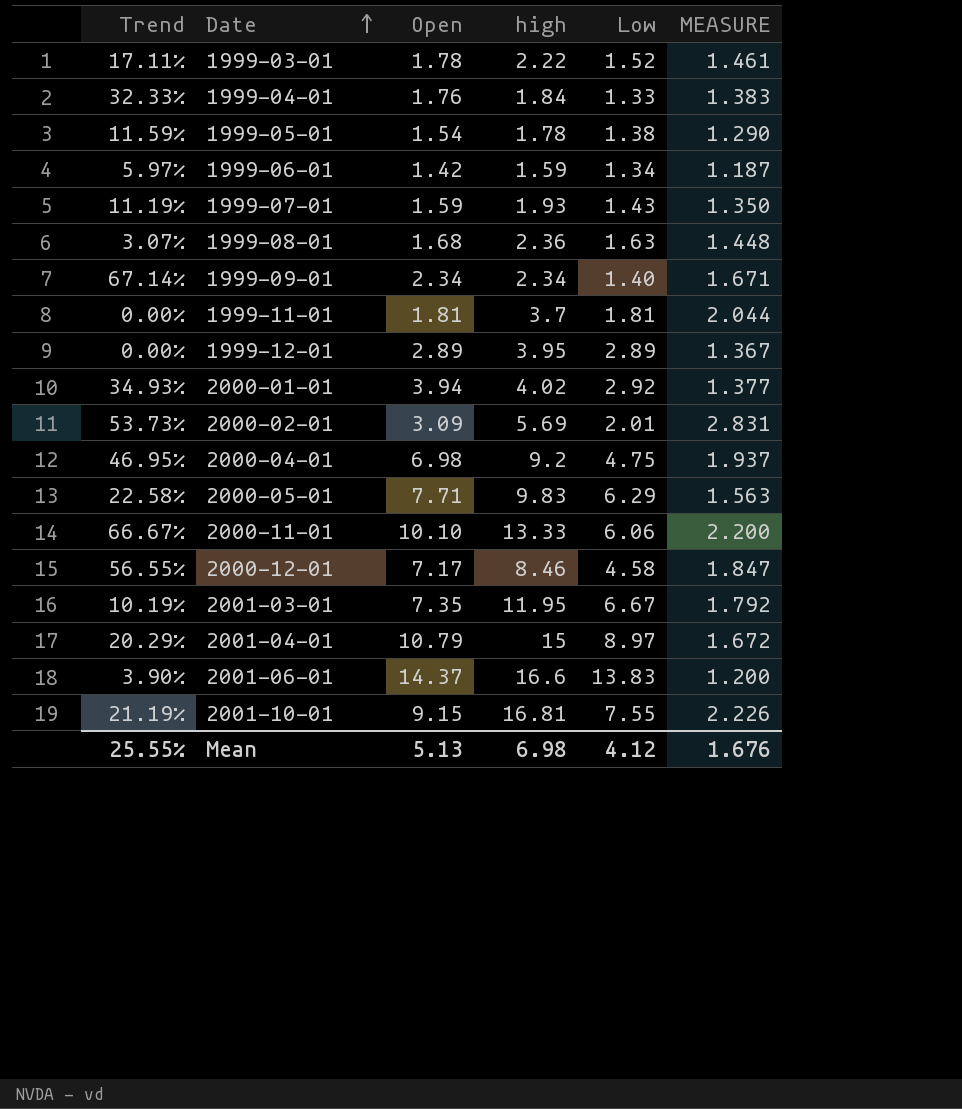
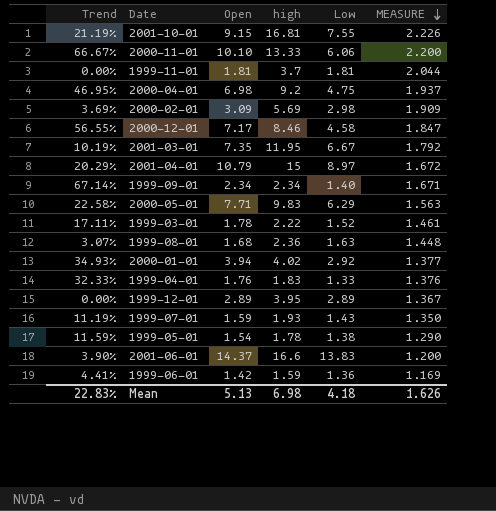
row order: Date ascending -> MEASURE descending
2000-02-01 | Trend: 53.73% -> 3.69%
2000-02-01 | Low: 2.01 -> 2.98
2000-02-01 | MEASURE: 2.831 -> 1.909
1999-04-01 | high: 1.84 -> 1.83
1999-04-01 | MEASURE: 1.383 -> 1.376
1999-06-01 | Trend: 5.97% -> 4.41%
1999-06-01 | Low: 1.34 -> 1.36
1999-06-01 | MEASURE: 1.187 -> 1.169
Mean | Trend: 25.55% -> 22.83%
Mean | Low: 4.12 -> 4.18
Mean | MEASURE: 1.676 -> 1.626

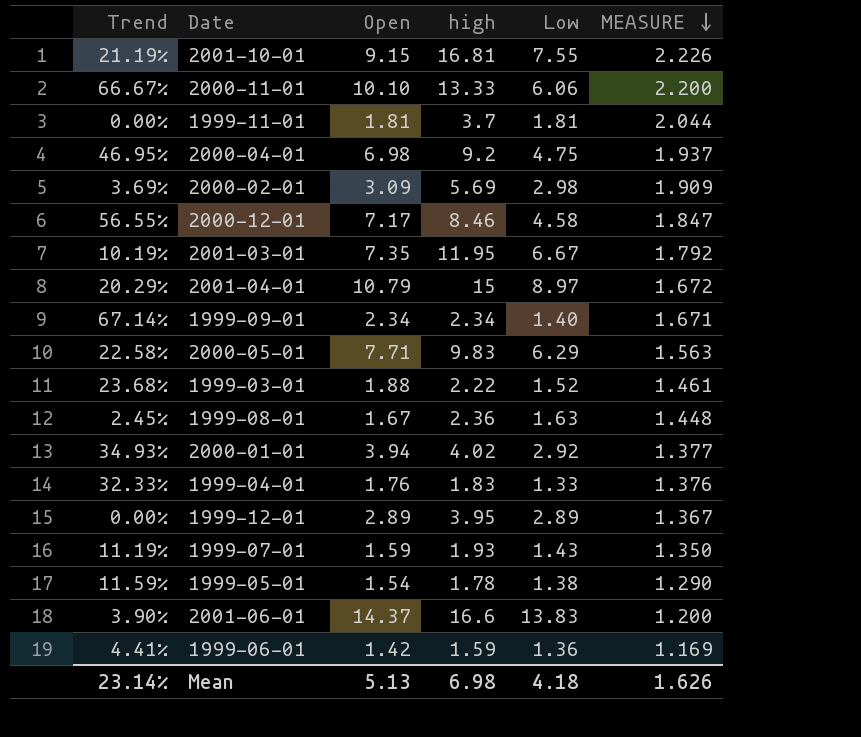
1999-03-01 | Trend: 17.11% -> 23.68%
1999-03-01 | Open: 1.78 -> 1.88
1999-08-01 | Trend: 3.07% -> 2.45%
1999-08-01 | Open: 1.68 -> 1.67
Mean | Trend: 22.83% -> 23.14%

